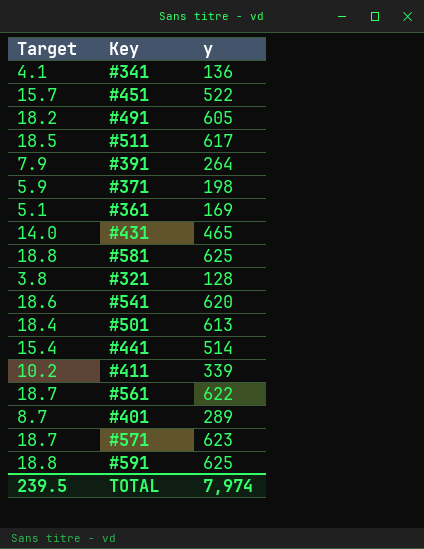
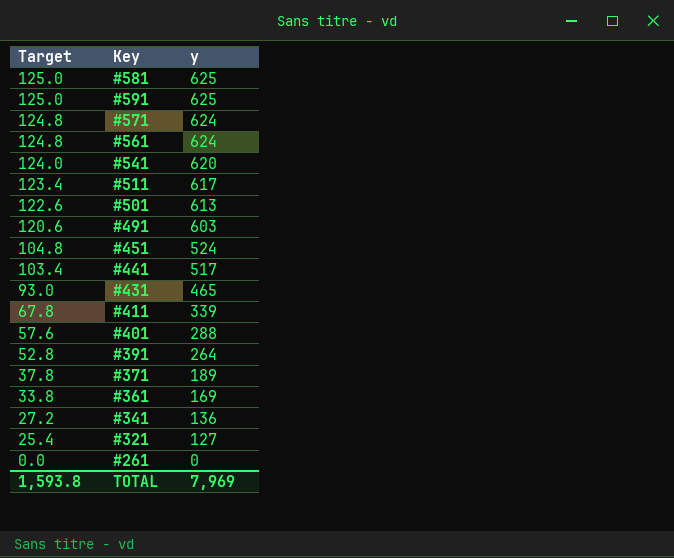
row order: none -> Target descending
column Target | formula: [y] * 0.03 -> [y] * 0.2
#571 | y: 623 -> 624
#561 | y: 622 -> 624
#491 | y: 605 -> 603
#451 | y: 522 -> 524
#441 | y: 514 -> 517
#401 | y: 289 -> 288
#371 | y: 198 -> 189
#321 | y: 128 -> 127
row #261: none -> 0.0 | 0
TOTAL | Target: 239.5 -> 1,593.8
TOTAL | y: 7,974 -> 7,969

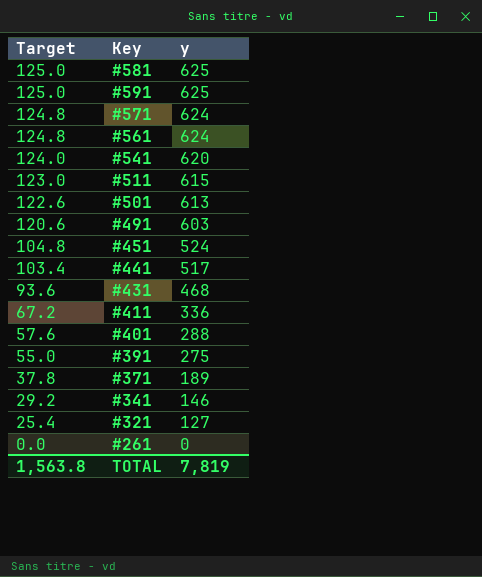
row #361: 33.8 | 169 -> none
#511 | Target: 123.4 -> 123.0
#511 | y: 617 -> 615
#431 | Target: 93.0 -> 93.6
#431 | y: 465 -> 468
#411 | Target: 67.8 -> 67.2
#411 | y: 339 -> 336
#391 | Target: 52.8 -> 55.0
#391 | y: 264 -> 275
#341 | Target: 27.2 -> 29.2
#341 | y: 136 -> 146
TOTAL | Target: 1,593.8 -> 1,563.8
TOTAL | y: 7,969 -> 7,819

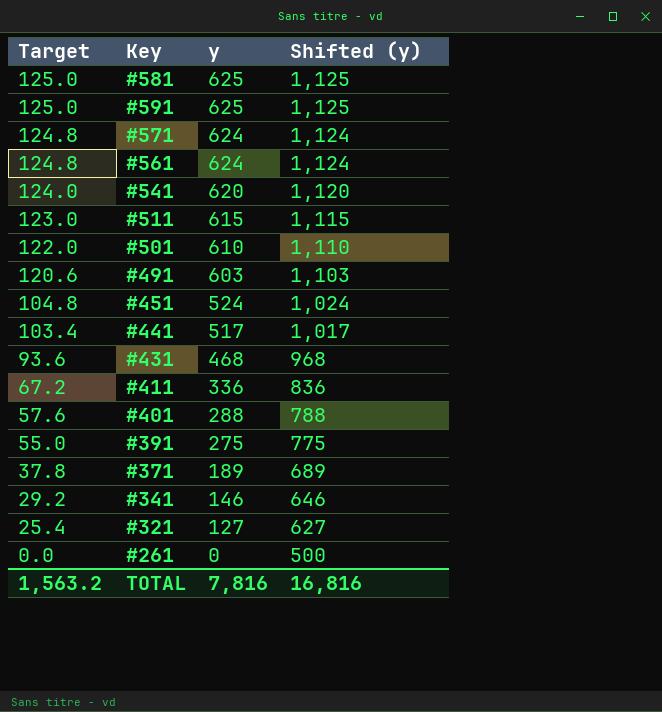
column Shifted (y) | formula: none -> [y] + 500
#501 | Target: 122.6 -> 122.0
#501 | y: 613 -> 610
TOTAL | Target: 1,563.8 -> 1,563.2
TOTAL | y: 7,819 -> 7,816

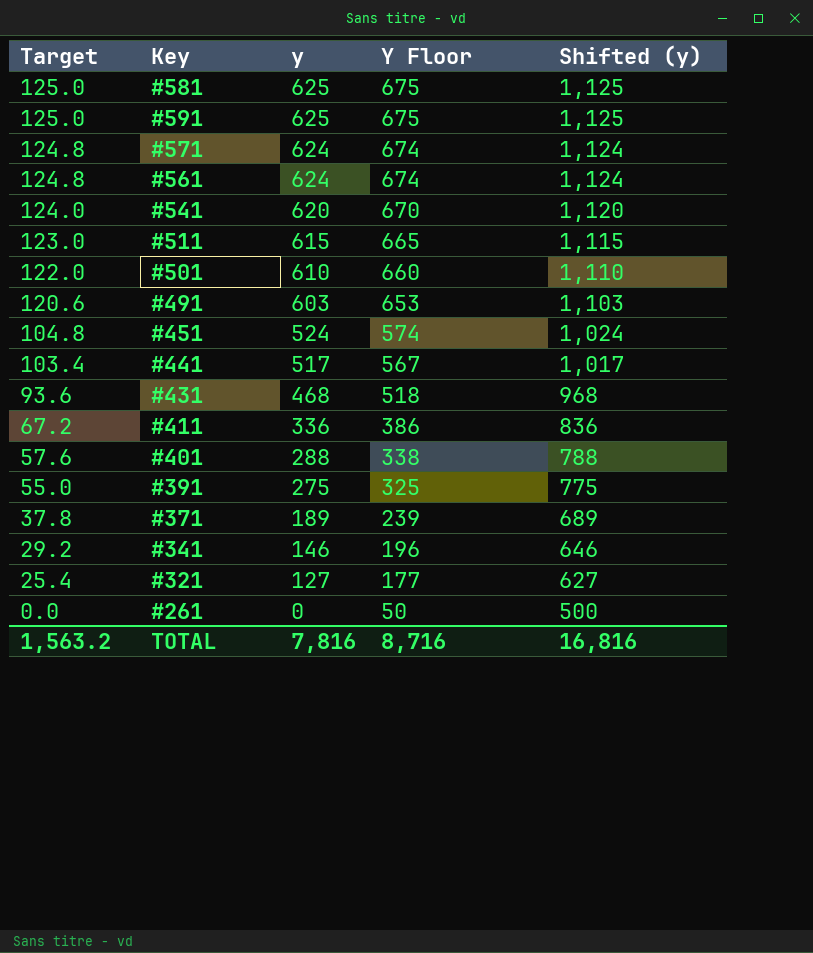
column Y Floor | formula: none -> [y] + 50

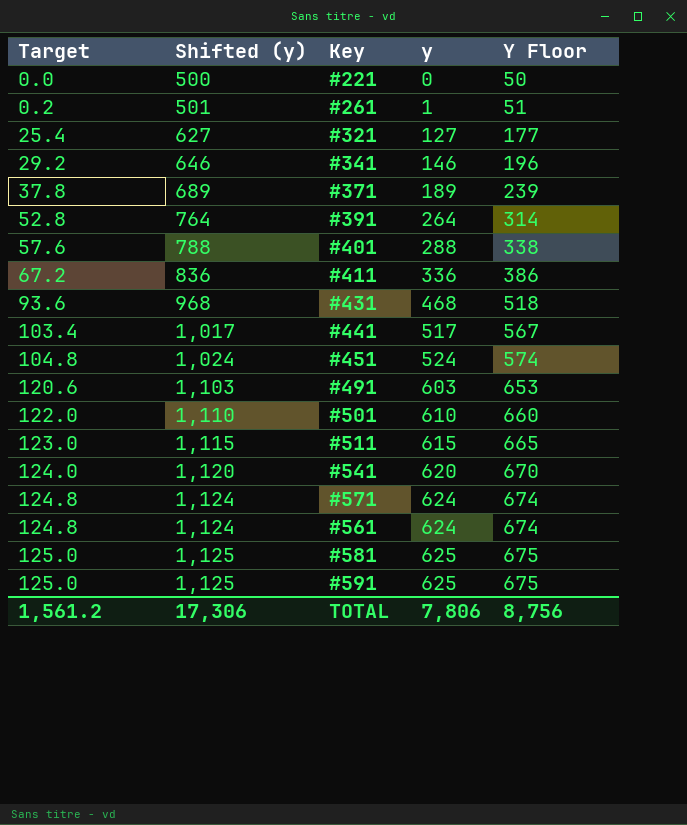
row order: Target descending -> Target ascending
column Shifted (y) | position: 5 -> 2
row #221: none -> 0.0 | 500 | 0 | 50
#261 | Target: 0.0 -> 0.2
#261 | Shifted (y): 500 -> 501
#261 | y: 0 -> 1
#261 | Y Floor: 50 -> 51
#391 | Target: 55.0 -> 52.8
#391 | Shifted (y): 775 -> 764
#391 | y: 275 -> 264
#391 | Y Floor: 325 -> 314
TOTAL | Target: 1,563.2 -> 1,561.2
TOTAL | Shifted (y): 16,816 -> 17,306
TOTAL | y: 7,816 -> 7,806
TOTAL | Y Floor: 8,716 -> 8,756

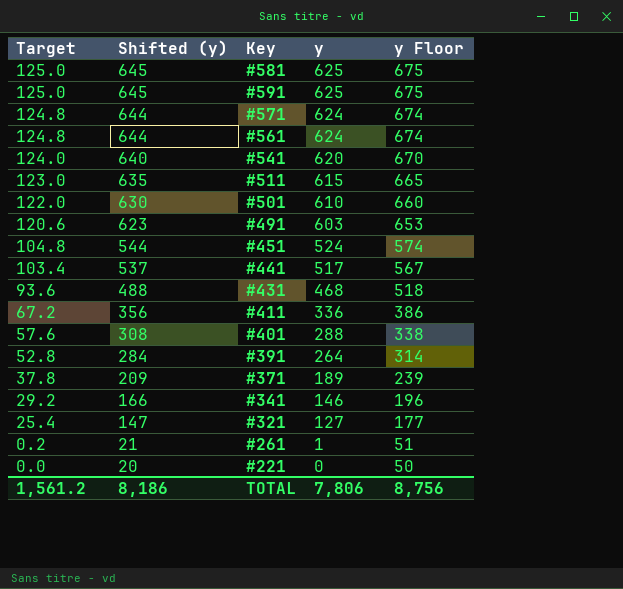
row order: Target ascending -> Target descending
column Shifted (y) | formula: [y] + 500 -> [y] + 20
column name: Y Floor -> y Floor
TOTAL | Shifted (y): 17,306 -> 8,186

